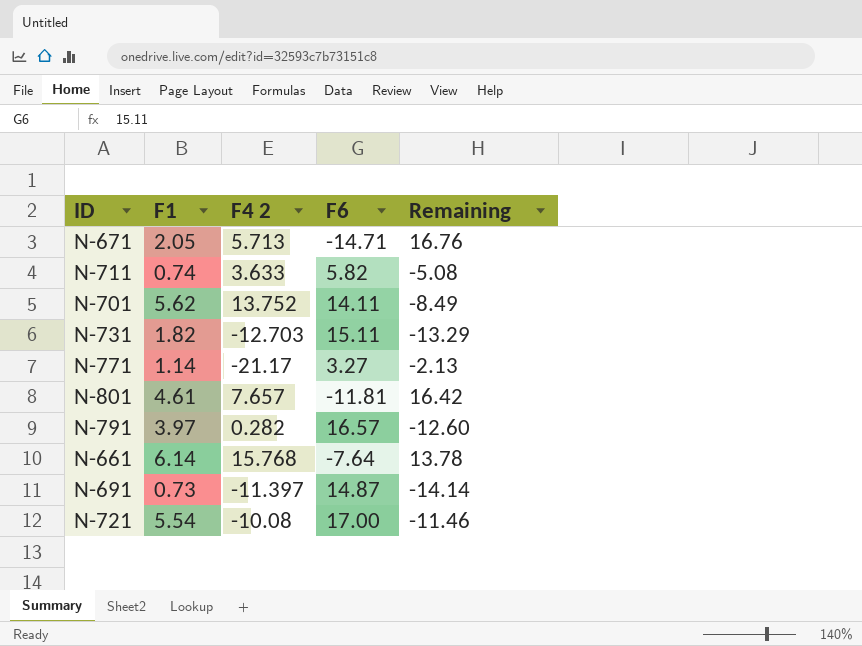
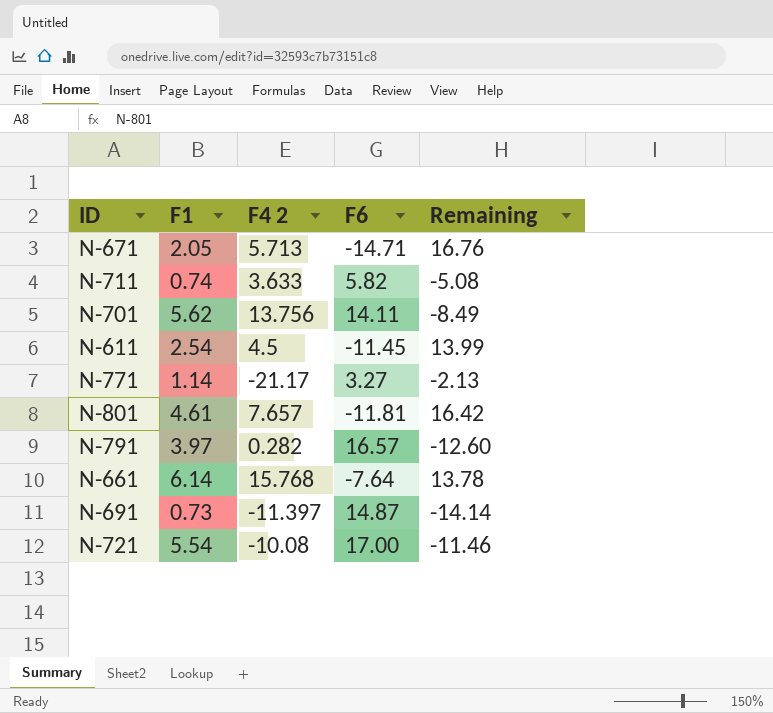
row N-731: 1.82 | -12.703 | 15.11 | -13.29 -> none
N-701 | F4 2: 13.752 -> 13.756
row N-611: none -> 2.54 | 4.5 | -11.45 | 13.99

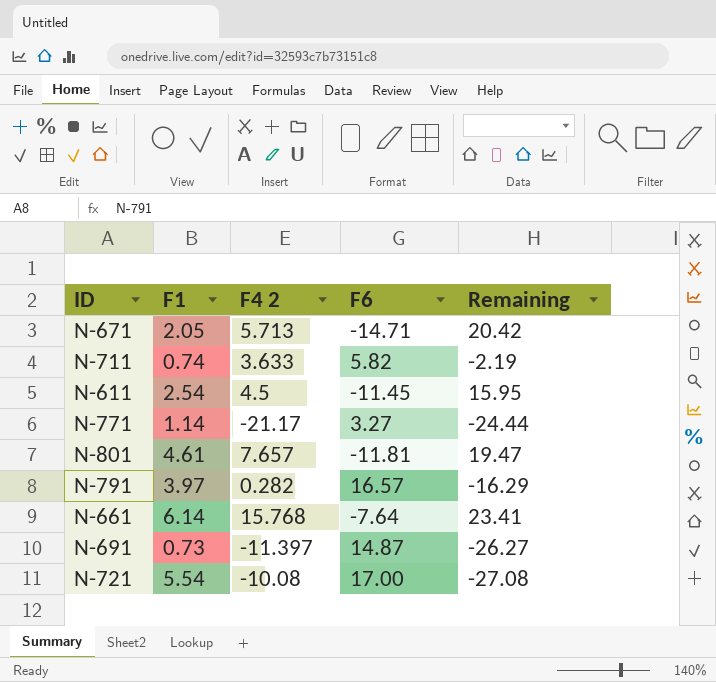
column Remaining | formula: [F1] - [F6] -> [F4 2] - [F6]
row N-701: 5.62 | 13.756 | 14.11 | -8.49 -> none

